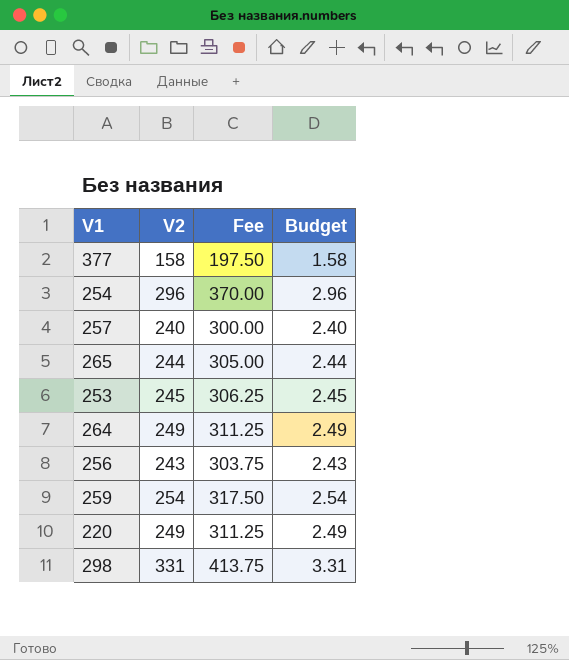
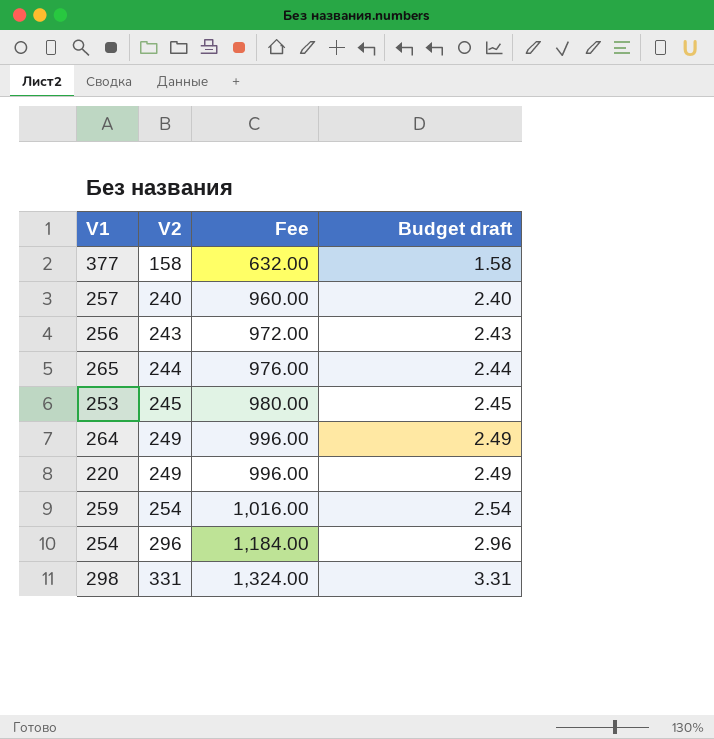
row order: none -> V2 ascending
column Fee | formula: [V2] * 1.25 -> [V2] * 4
column name: Budget -> Budget draft

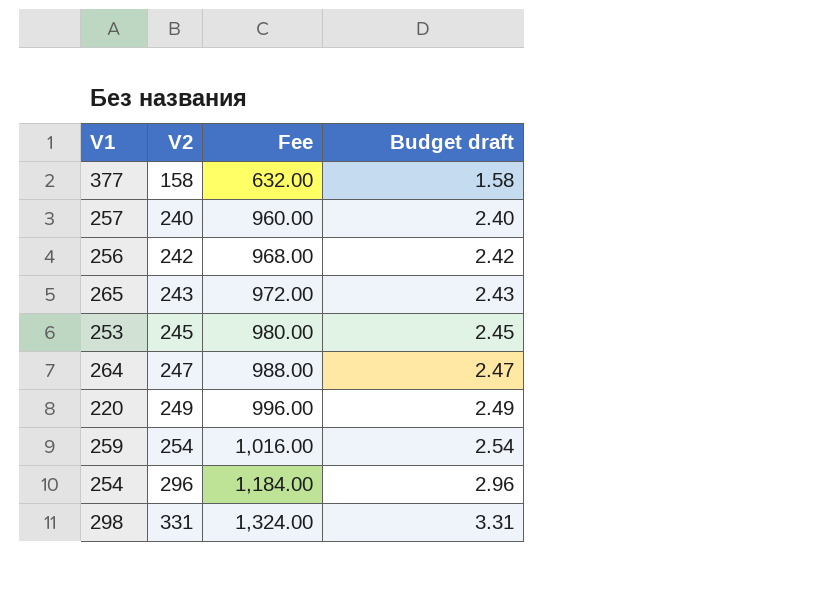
256 | V2: 243 -> 242
256 | Fee: 972.00 -> 968.00
256 | Budget draft: 2.43 -> 2.42
265 | V2: 244 -> 243
265 | Fee: 976.00 -> 972.00
265 | Budget draft: 2.44 -> 2.43
264 | V2: 249 -> 247
264 | Fee: 996.00 -> 988.00
264 | Budget draft: 2.49 -> 2.47

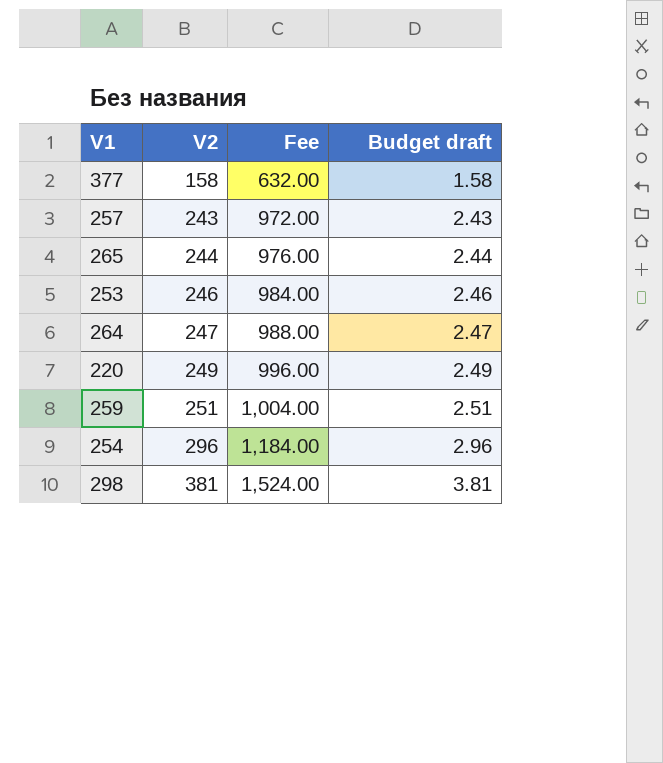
row 256: 242 | 968.00 | 2.42 -> none
257 | V2: 240 -> 243
257 | Fee: 960.00 -> 972.00
257 | Budget draft: 2.40 -> 2.43
265 | V2: 243 -> 244
265 | Fee: 972.00 -> 976.00
265 | Budget draft: 2.43 -> 2.44
253 | V2: 245 -> 246
253 | Fee: 980.00 -> 984.00
253 | Budget draft: 2.45 -> 2.46
259 | V2: 254 -> 251
259 | Fee: 1,016.00 -> 1,004.00
259 | Budget draft: 2.54 -> 2.51
298 | V2: 331 -> 381
298 | Fee: 1,324.00 -> 1,524.00
298 | Budget draft: 3.31 -> 3.81

